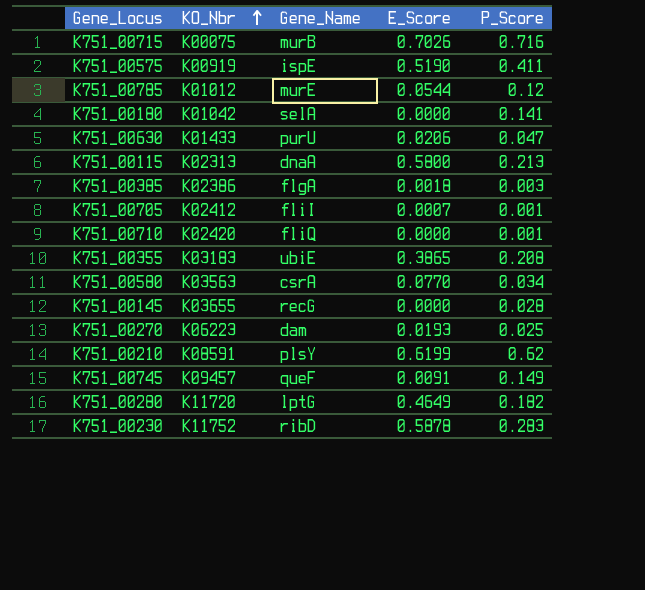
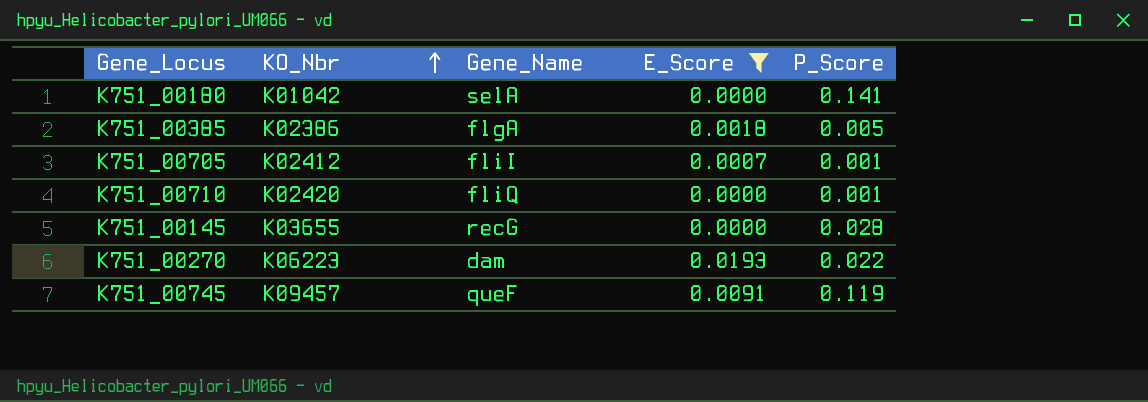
filter: none -> E_Score <= 0.0193
K751_00385 | P_Score: 0.003 -> 0.005
K751_00270 | P_Score: 0.025 -> 0.022
K751_00745 | P_Score: 0.149 -> 0.119

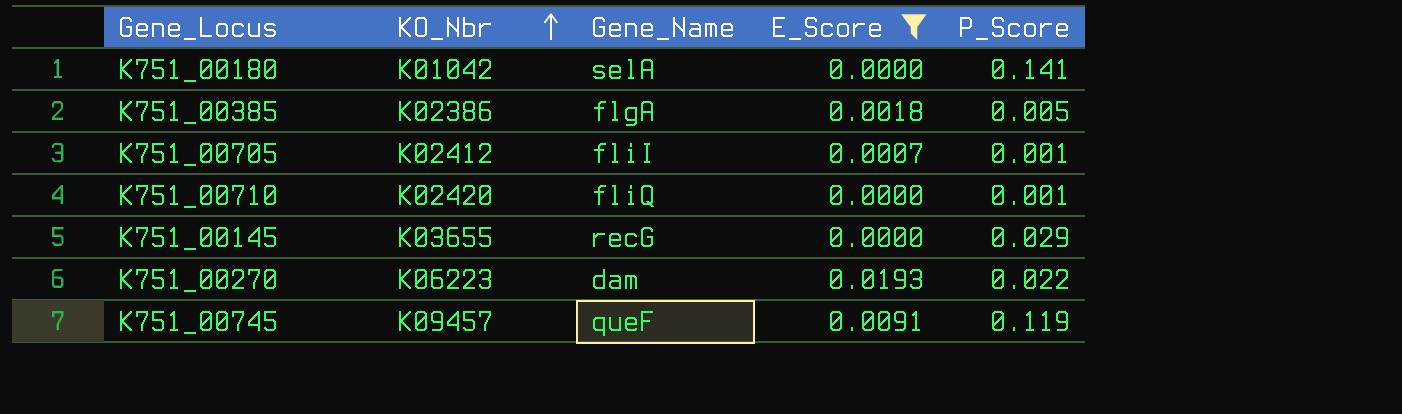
K751_00145 | P_Score: 0.028 -> 0.029

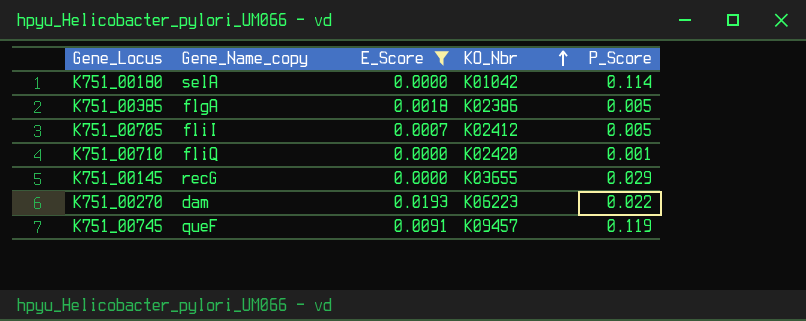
column name: Gene_Name -> Gene_Name_copy
column KO_Nbr | position: 2 -> 4
K751_00180 | P_Score: 0.141 -> 0.114
K751_00705 | P_Score: 0.001 -> 0.005

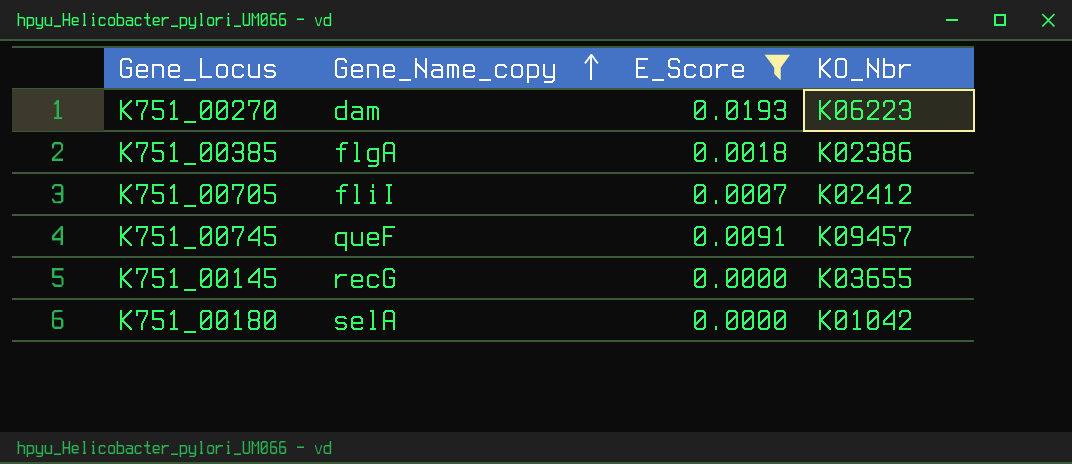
row order: KO_Nbr ascending -> Gene_Name_copy ascending
column P_Score | position: 5 -> none
row K751_00710: fliQ | 0.0000 | K02420 | 0.001 -> none

